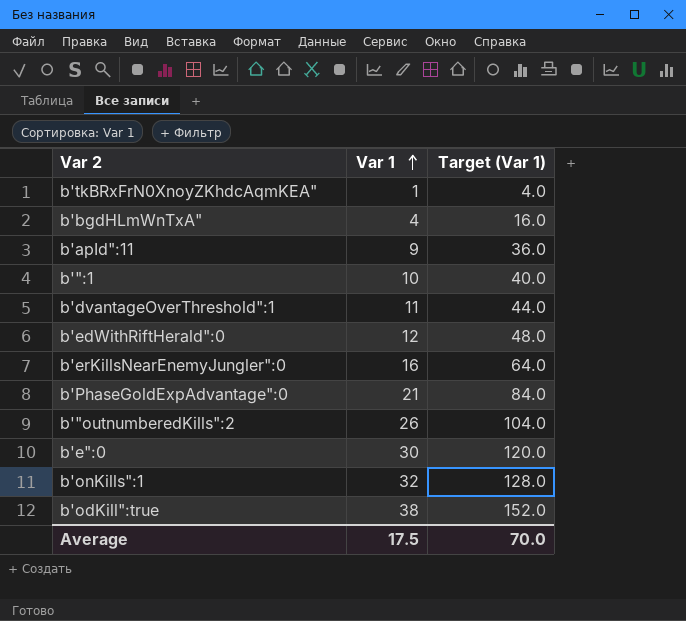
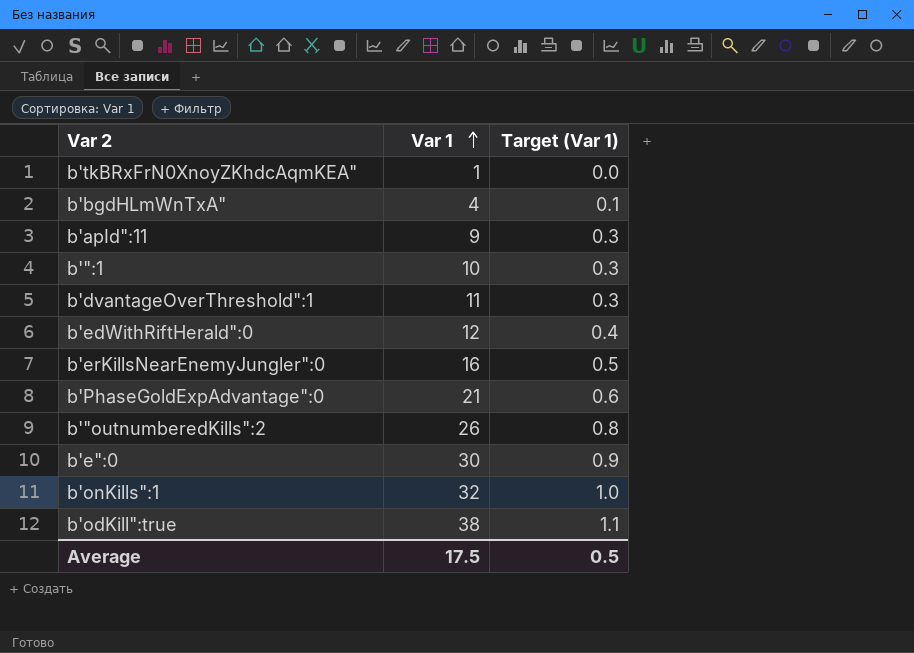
column Target (Var 1) | formula: [Var 1] * 4 -> [Var 1] * 0.03
Average | Target (Var 1): 70.0 -> 0.5

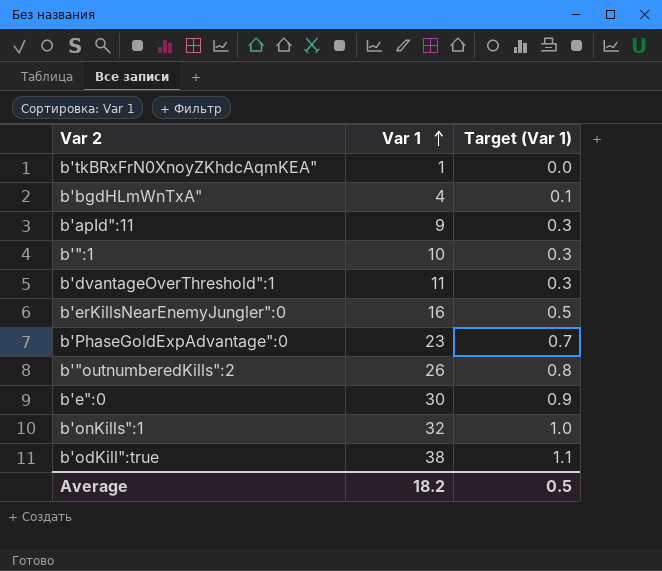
row b'edWithRiftHerald":0: 12 | 0.4 -> none
b'PhaseGoldExpAdvantage":0 | Var 1: 21 -> 23
b'PhaseGoldExpAdvantage":0 | Target (Var 1): 0.6 -> 0.7
Average | Var 1: 17.5 -> 18.2

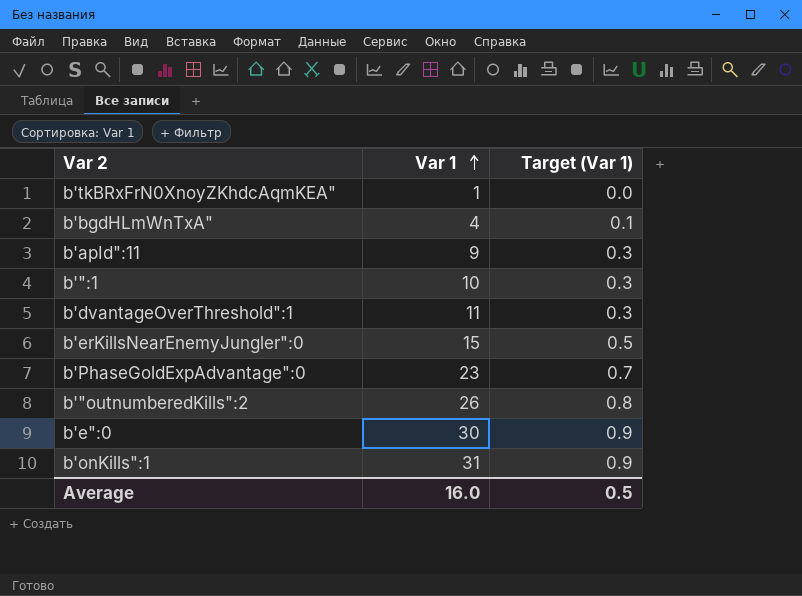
row b'odKill":true: 38 | 1.1 -> none
b'erKillsNearEnemyJungler":0 | Var 1: 16 -> 15
b'onKills":1 | Var 1: 32 -> 31
b'onKills":1 | Target (Var 1): 1.0 -> 0.9
Average | Var 1: 18.2 -> 16.0

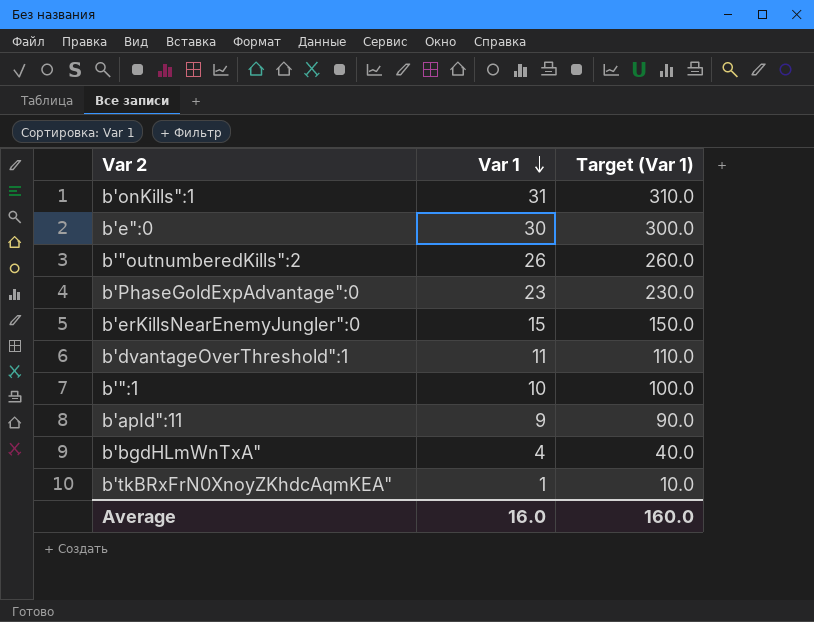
row order: Var 1 ascending -> Var 1 descending
column Target (Var 1) | formula: [Var 1] * 0.03 -> [Var 1] * 10
Average | Target (Var 1): 0.5 -> 160.0

